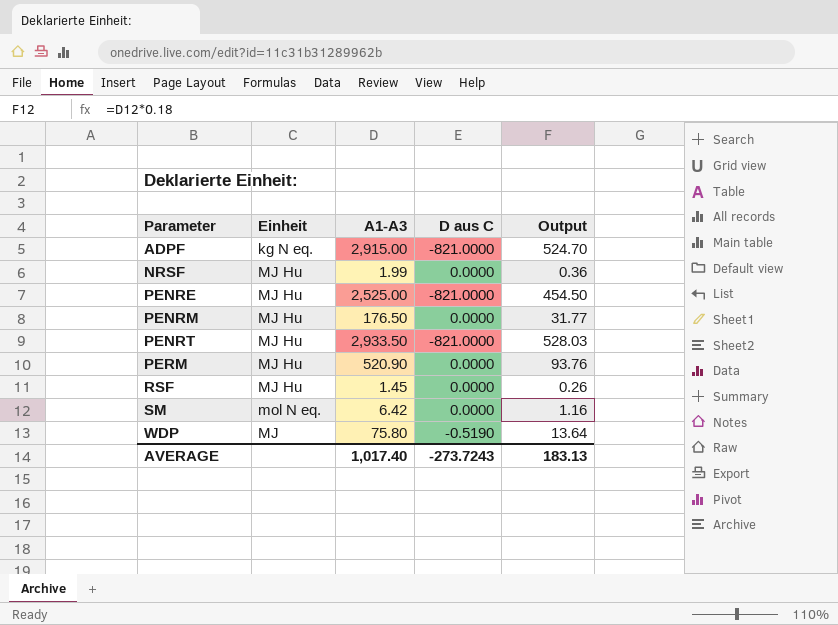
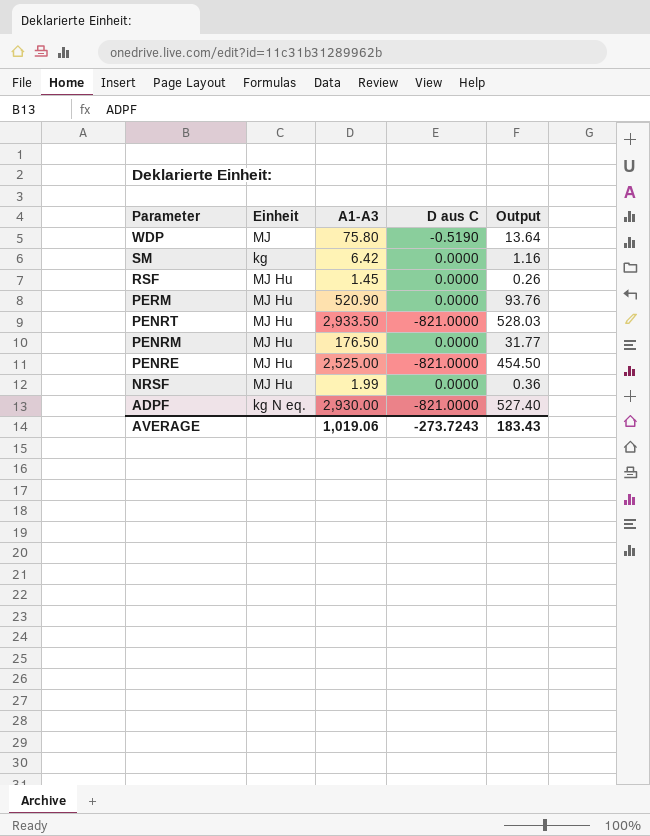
row order: Parameter ascending -> Parameter descending
SM | Einheit: mol N eq. -> kg
ADPF | A1-A3: 2,915.00 -> 2,930.00
ADPF | Output: 524.70 -> 527.40
AVERAGE | A1-A3: 1,017.40 -> 1,019.06
AVERAGE | Output: 183.13 -> 183.43

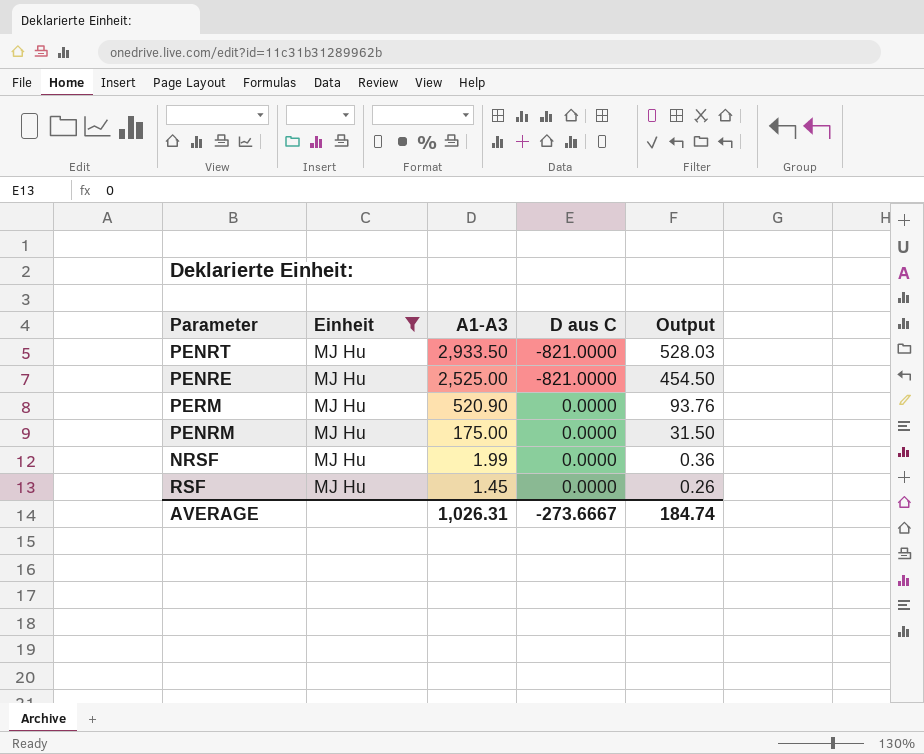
filter: none -> Einheit = MJ Hu
row order: Parameter descending -> A1-A3 descending
PENRM | A1-A3: 176.50 -> 175.00
PENRM | Output: 31.77 -> 31.50
AVERAGE | A1-A3: 1,019.06 -> 1,026.31
AVERAGE | D aus C: -273.7243 -> -273.6667
AVERAGE | Output: 183.43 -> 184.74

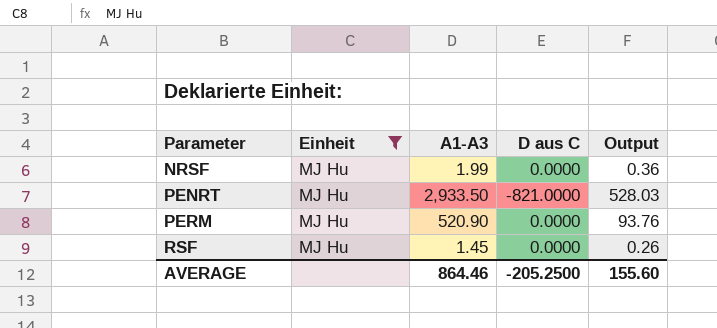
row order: A1-A3 descending -> Parameter ascending
row PENRE: MJ Hu | 2,525.00 | -821.0000 | 454.50 -> none
row PENRM: MJ Hu | 175.00 | 0.0000 | 31.50 -> none
AVERAGE | A1-A3: 1,026.31 -> 864.46
AVERAGE | D aus C: -273.6667 -> -205.2500
AVERAGE | Output: 184.74 -> 155.60

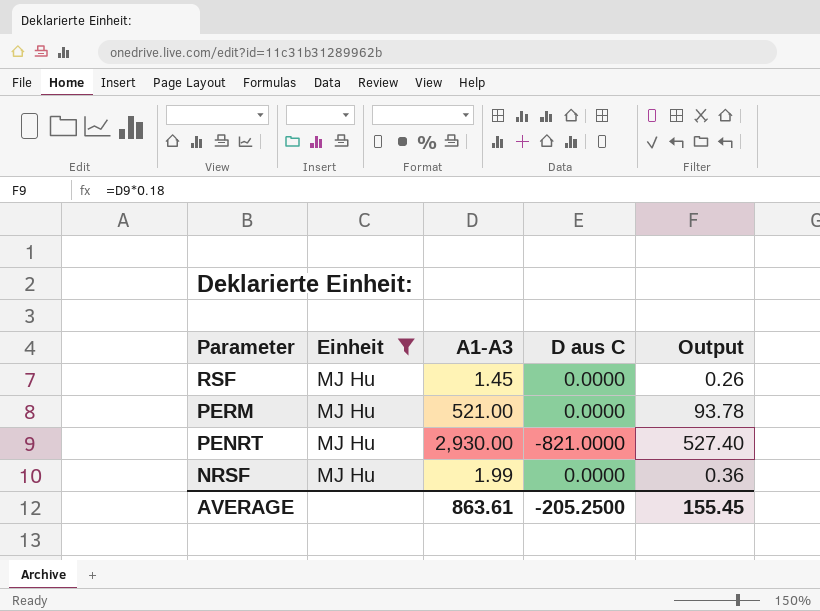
row order: Parameter ascending -> Parameter descending
PERM | A1-A3: 520.90 -> 521.00
PERM | Output: 93.76 -> 93.78
PENRT | A1-A3: 2,933.50 -> 2,930.00
PENRT | Output: 528.03 -> 527.40
AVERAGE | A1-A3: 864.46 -> 863.61
AVERAGE | Output: 155.60 -> 155.45

